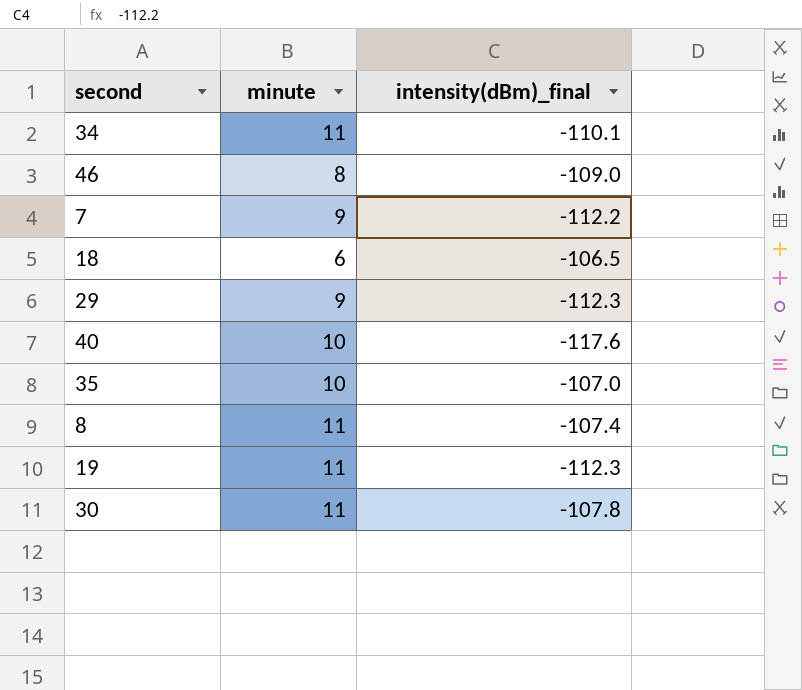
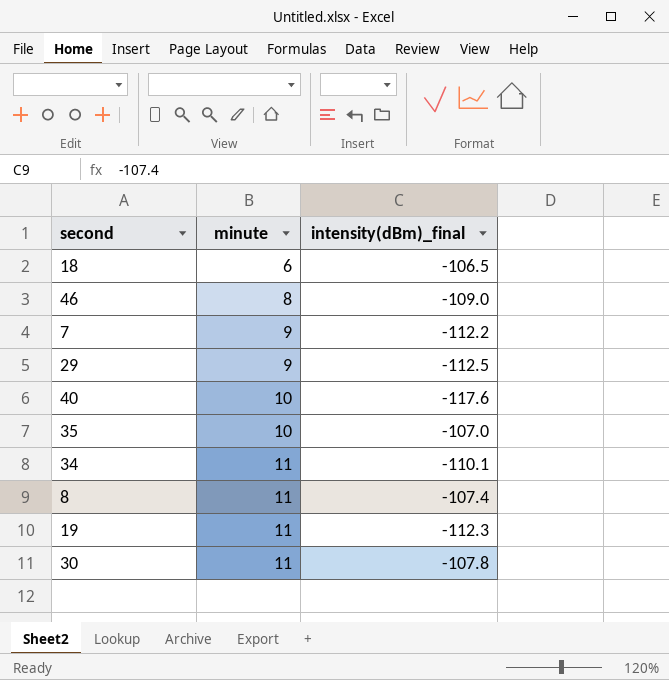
row order: none -> minute ascending
29 | intensity(dBm)_final: -112.3 -> -112.5

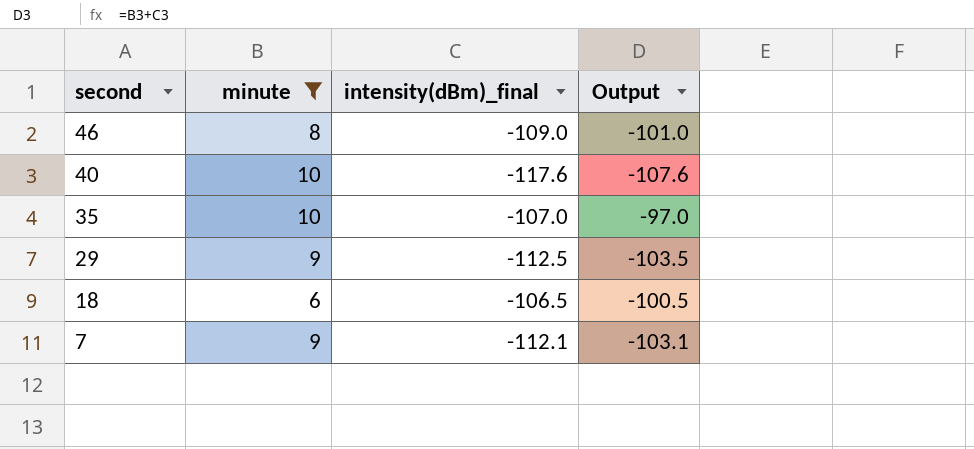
filter: none -> minute != 11
row order: minute ascending -> second descending
column Output | formula: none -> [minute] + [intensity(dBm)_final]
7 | intensity(dBm)_final: -112.2 -> -112.1

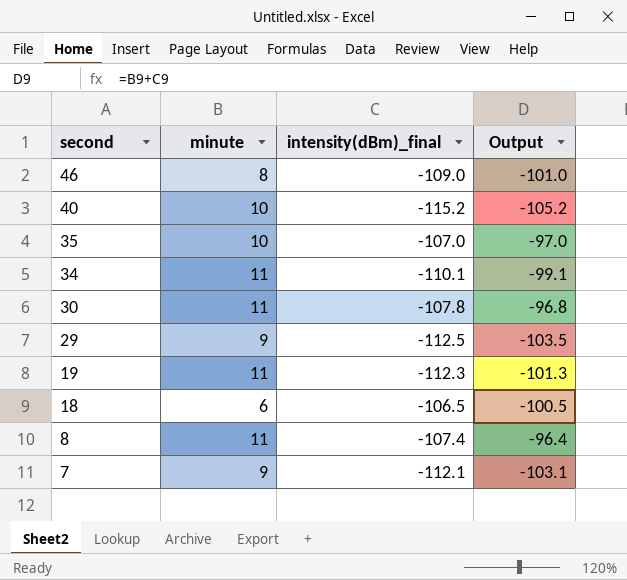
filter: minute != 11 -> none
40 | intensity(dBm)_final: -117.6 -> -115.2
40 | Output: -107.6 -> -105.2

